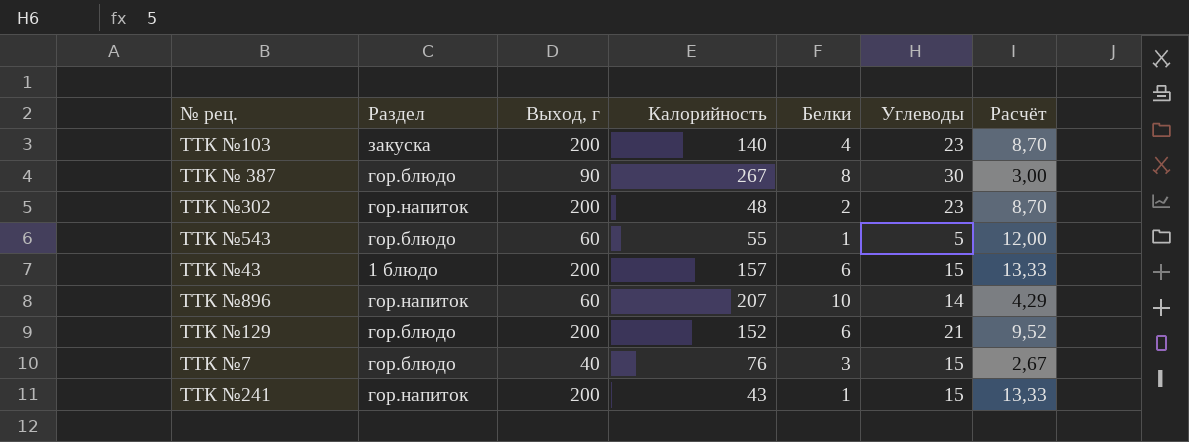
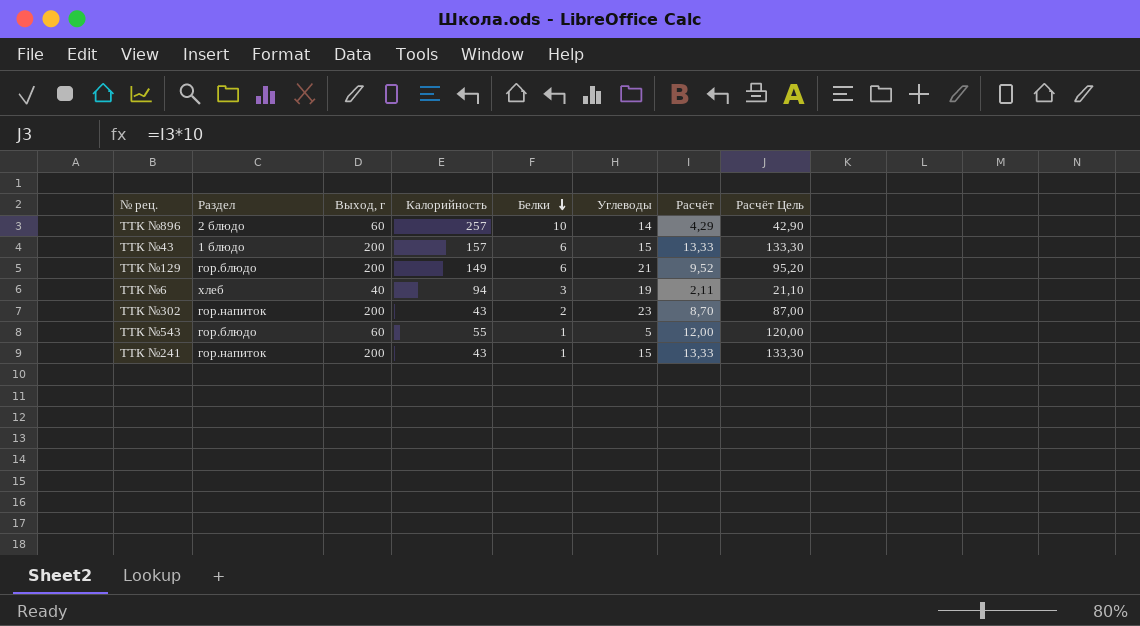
row order: none -> Белки descending
column Расчёт Цель | formula: none -> [Расчёт] * 10
row ТТК №103: закуска | 200 | 140 | 4 | 23 | 8,70 -> none
row ТТК № 387: гор.блюдо | 90 | 267 | 8 | 30 | 3,00 -> none
row ТТК №7: гор.блюдо | 40 | 76 | 3 | 15 | 2,67 -> none
ТТК №896 | Раздел: гор.напиток -> 2 блюдо
ТТК №896 | Калорийность: 207 -> 257
ТТК №129 | Калорийность: 152 -> 149
row ТТК №6: none -> хлеб | 40 | 94 | 3 | 19 | 2,11 | 21,10
ТТК №302 | Калорийность: 48 -> 43

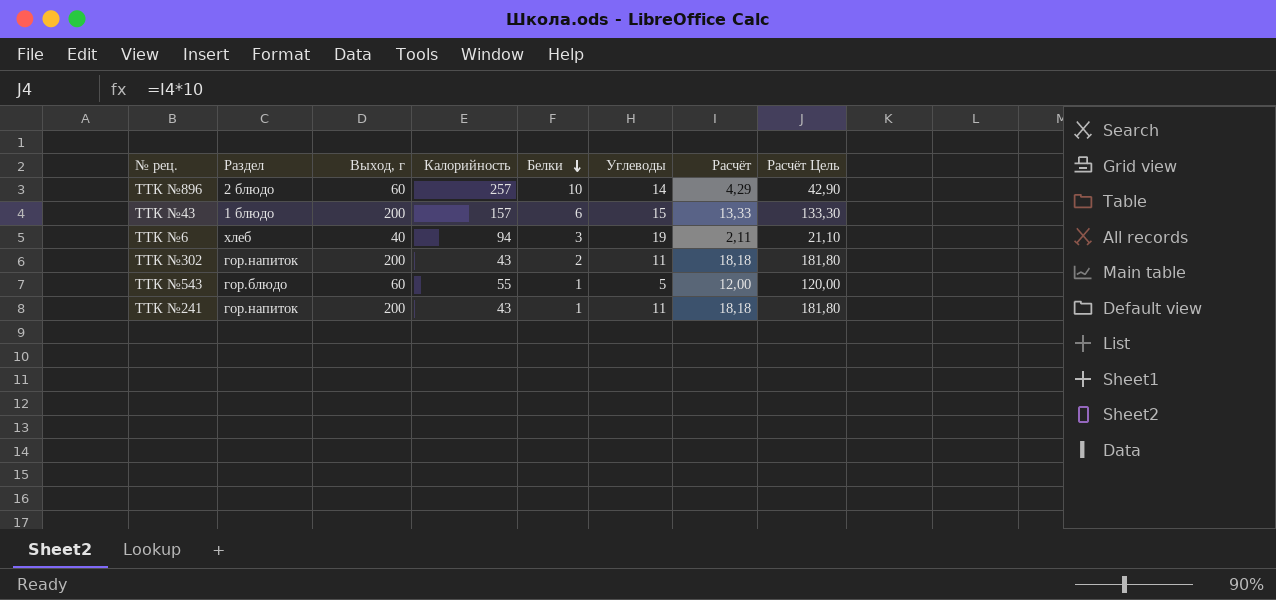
row ТТК №129: гор.блюдо | 200 | 149 | 6 | 21 | 9,52 | 95,20 -> none
ТТК №302 | Углеводы: 23 -> 11
ТТК №302 | Расчёт: 8,70 -> 18,18
ТТК №302 | Расчёт Цель: 87,00 -> 181,80
ТТК №241 | Углеводы: 15 -> 11
ТТК №241 | Расчёт: 13,33 -> 18,18
ТТК №241 | Расчёт Цель: 133,30 -> 181,80

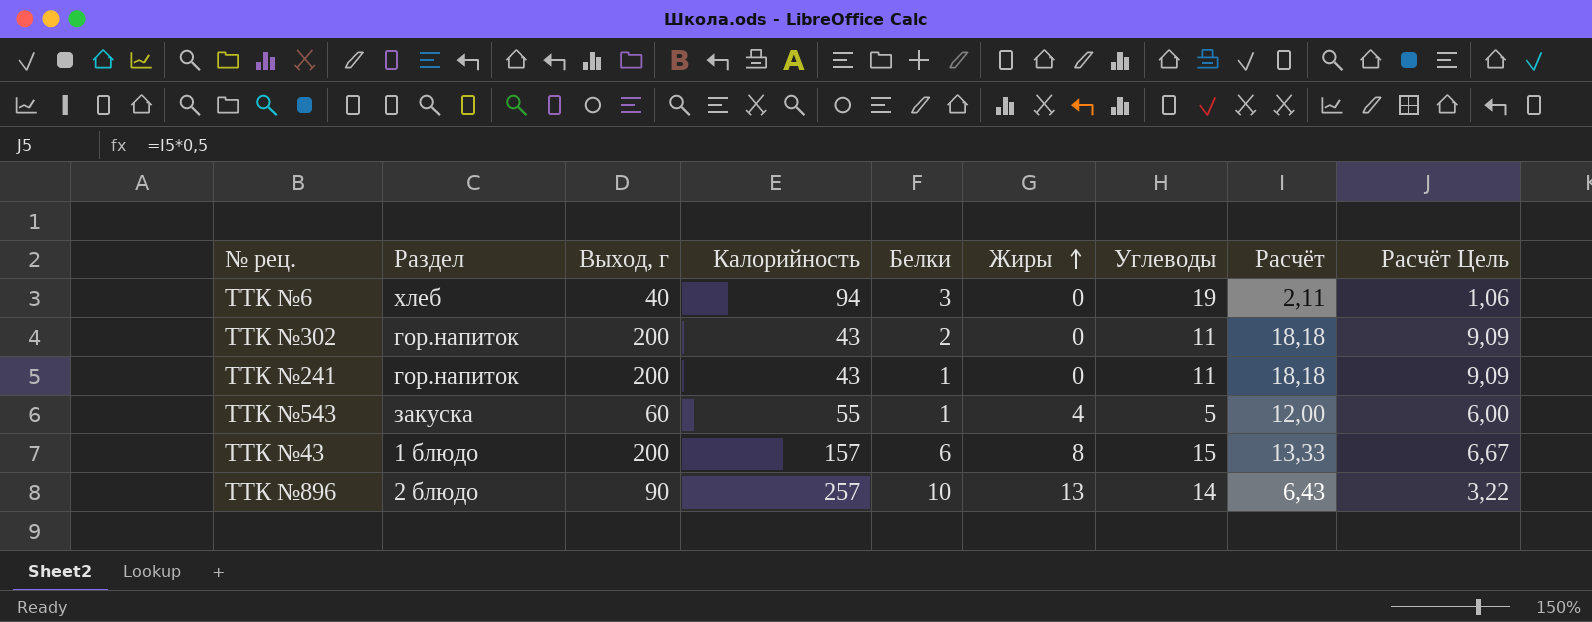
row order: Белки descending -> Жиры ascending
column Жиры | position: none -> 6
column Расчёт Цель | formula: [Расчёт] * 10 -> [Расчёт] * 0,5
ТТК №543 | Раздел: гор.блюдо -> закуска
ТТК №896 | Выход, г: 60 -> 90
ТТК №896 | Расчёт: 4,29 -> 6,43

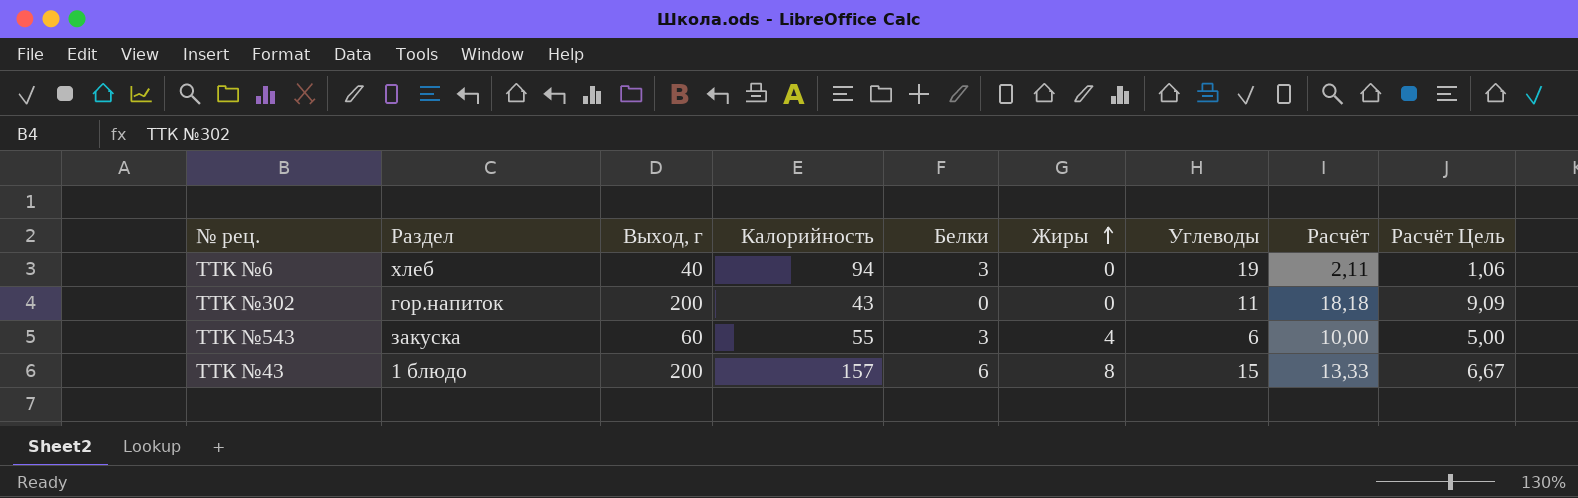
row ТТК №241: гор.напиток | 200 | 43 | 1 | 0 | 11 | 18,18 | 9,09 -> none
row ТТК №896: 2 блюдо | 90 | 257 | 10 | 13 | 14 | 6,43 | 3,22 -> none
ТТК №302 | Белки: 2 -> 0
ТТК №543 | Белки: 1 -> 3
ТТК №543 | Углеводы: 5 -> 6
ТТК №543 | Расчёт: 12,00 -> 10,00
ТТК №543 | Расчёт Цель: 6,00 -> 5,00

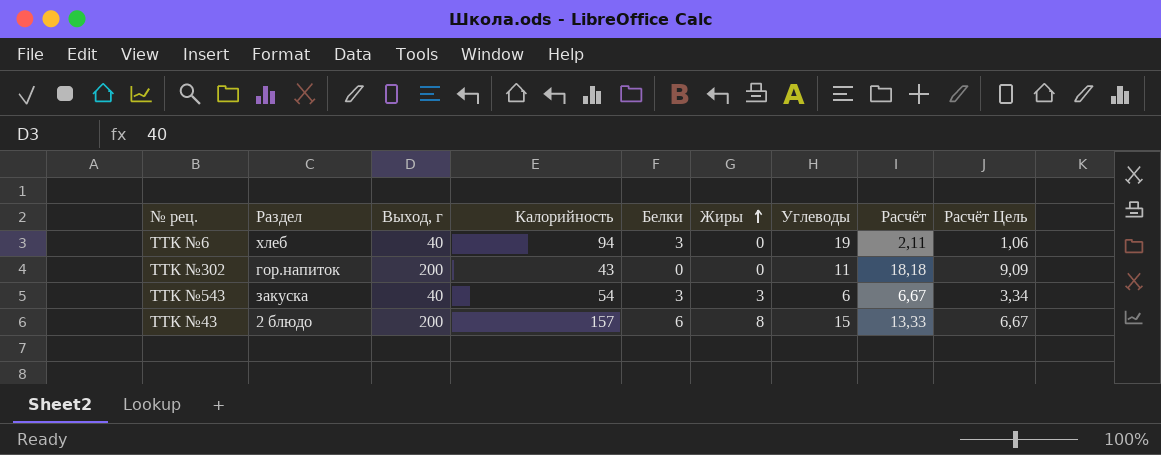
ТТК №543 | Выход, г: 60 -> 40
ТТК №543 | Калорийность: 55 -> 54
ТТК №543 | Жиры: 4 -> 3
ТТК №543 | Расчёт: 10,00 -> 6,67
ТТК №543 | Расчёт Цель: 5,00 -> 3,34
ТТК №43 | Раздел: 1 блюдо -> 2 блюдо

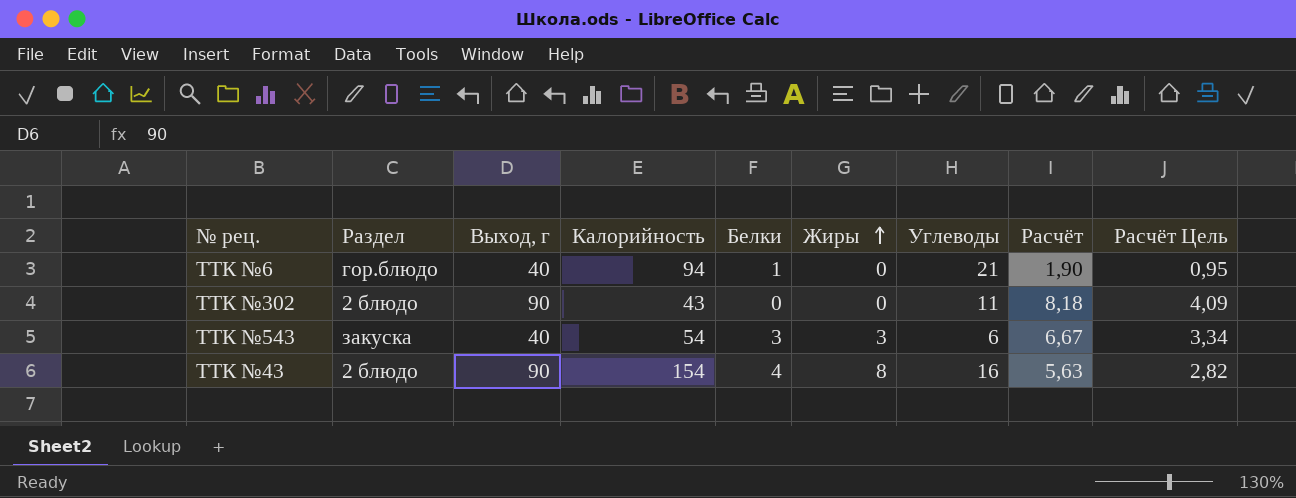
ТТК №6 | Раздел: хлеб -> гор.блюдо
ТТК №6 | Белки: 3 -> 1
ТТК №6 | Углеводы: 19 -> 21
ТТК №6 | Расчёт: 2,11 -> 1,90
ТТК №6 | Расчёт Цель: 1,06 -> 0,95
ТТК №302 | Раздел: гор.напиток -> 2 блюдо
ТТК №302 | Выход, г: 200 -> 90
ТТК №302 | Расчёт: 18,18 -> 8,18
ТТК №302 | Расчёт Цель: 9,09 -> 4,09
ТТК №43 | Выход, г: 200 -> 90
ТТК №43 | Калорийность: 157 -> 154
ТТК №43 | Белки: 6 -> 4
ТТК №43 | Углеводы: 15 -> 16
ТТК №43 | Расчёт: 13,33 -> 5,63
ТТК №43 | Расчёт Цель: 6,67 -> 2,82

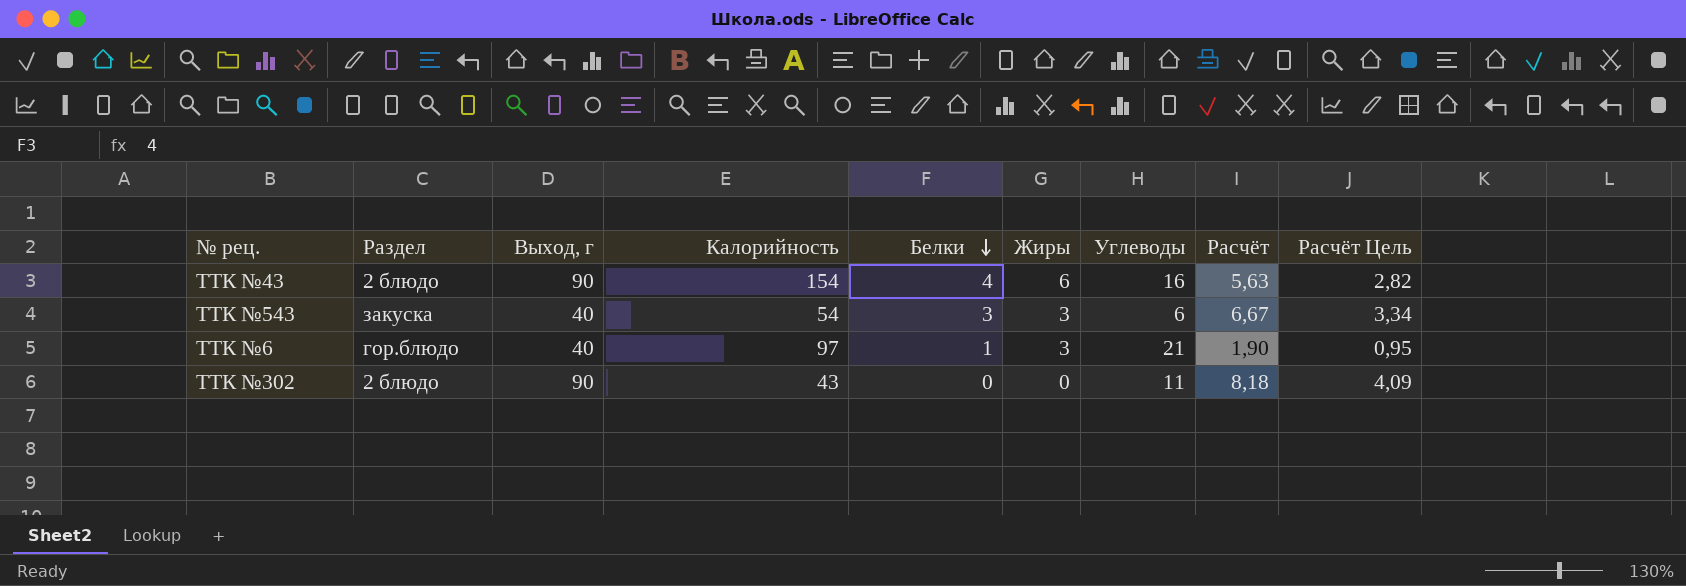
row order: Жиры ascending -> Белки descending
ТТК №43 | Жиры: 8 -> 6
ТТК №6 | Калорийность: 94 -> 97
ТТК №6 | Жиры: 0 -> 3

